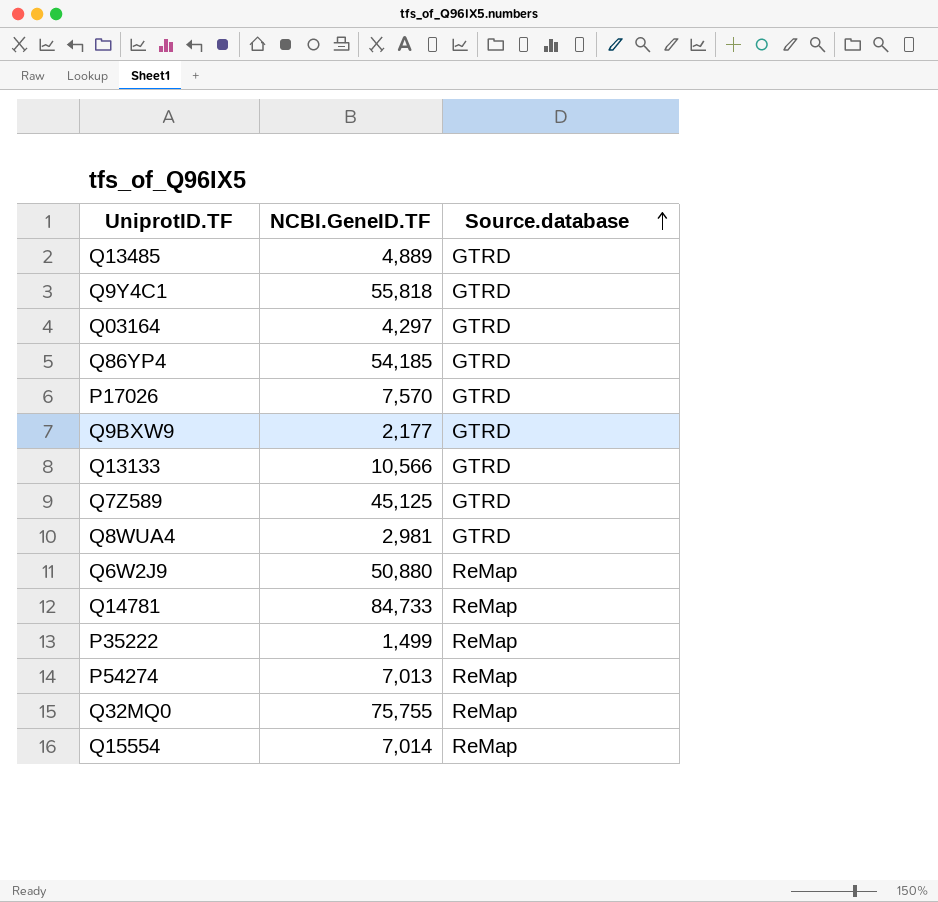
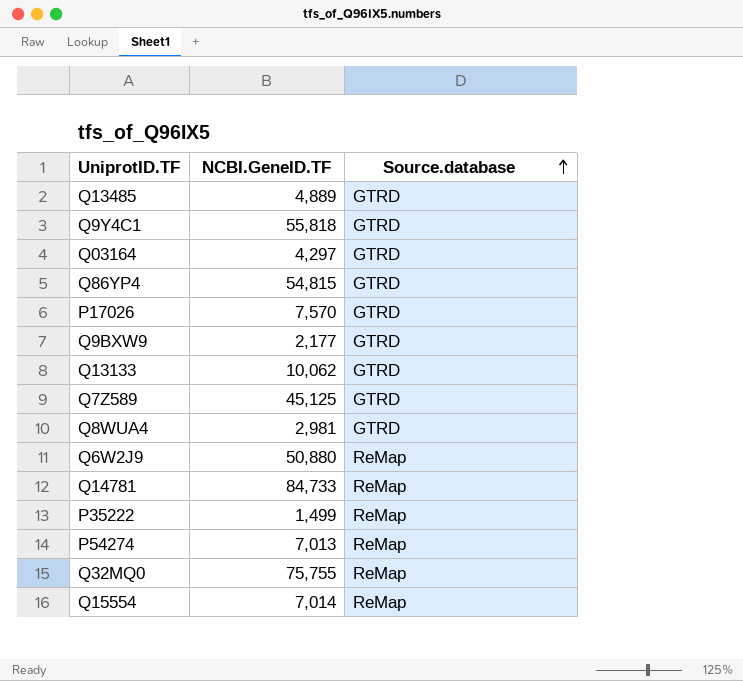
Q86YP4 | NCBI.GeneID.TF: 54,185 -> 54,815
Q13133 | NCBI.GeneID.TF: 10,566 -> 10,062

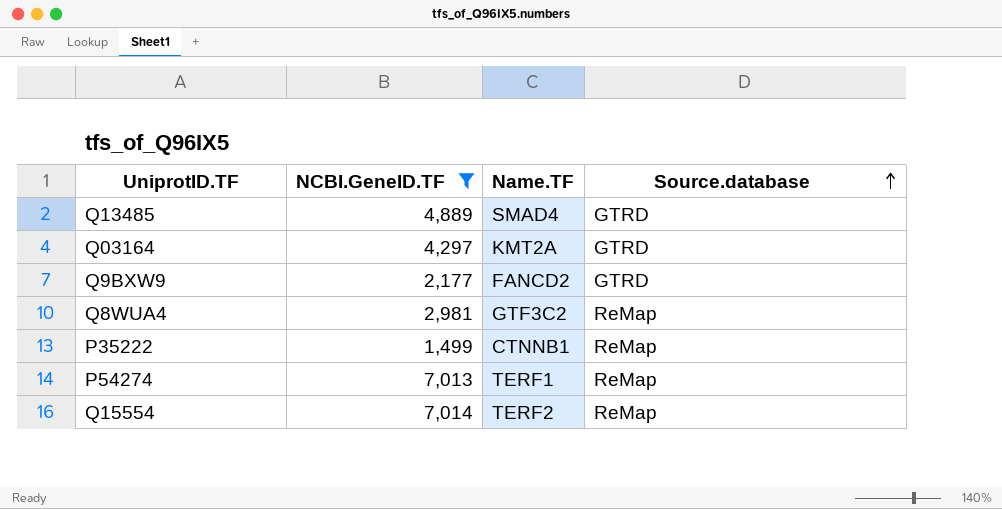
filter: none -> NCBI.GeneID.TF <= 7,014
column Name.TF | position: none -> 3
Q8WUA4 | Source.database: GTRD -> ReMap

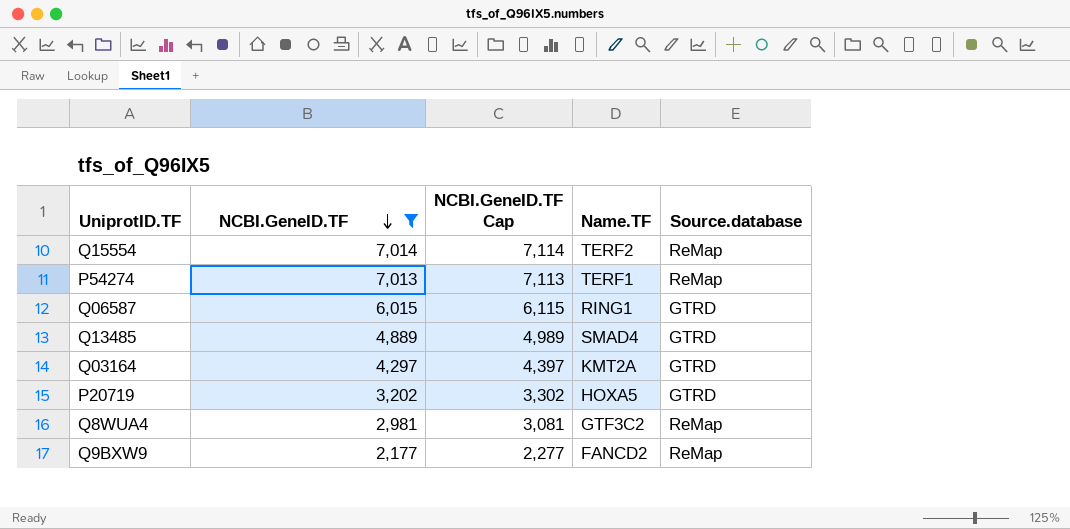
row order: Source.database ascending -> NCBI.GeneID.TF descending
column NCBI.GeneID.TF Cap | formula: none -> [NCBI.GeneID.TF] + 100
row P35222: 1,499 | CTNNB1 | ReMap -> none
row Q06587: none -> 6,015 | 6,115 | RING1 | GTRD
row P20719: none -> 3,202 | 3,302 | HOXA5 | GTRD
Q9BXW9 | Source.database: GTRD -> ReMap

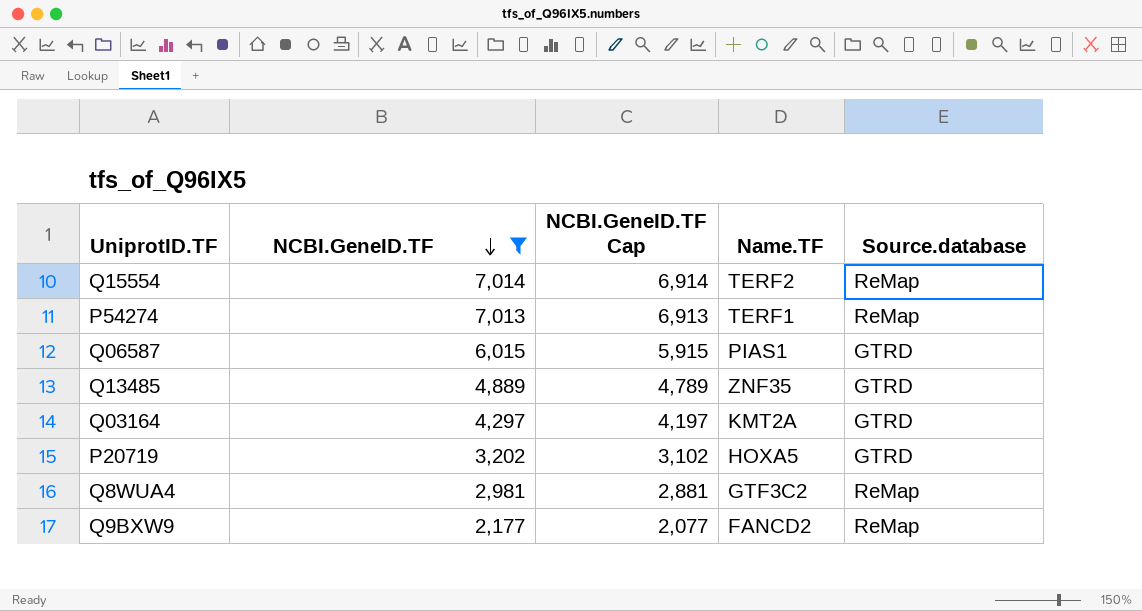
column NCBI.GeneID.TF Cap | formula: [NCBI.GeneID.TF] + 100 -> [NCBI.GeneID.TF] - 100
Q06587 | Name.TF: RING1 -> PIAS1
Q13485 | Name.TF: SMAD4 -> ZNF35

